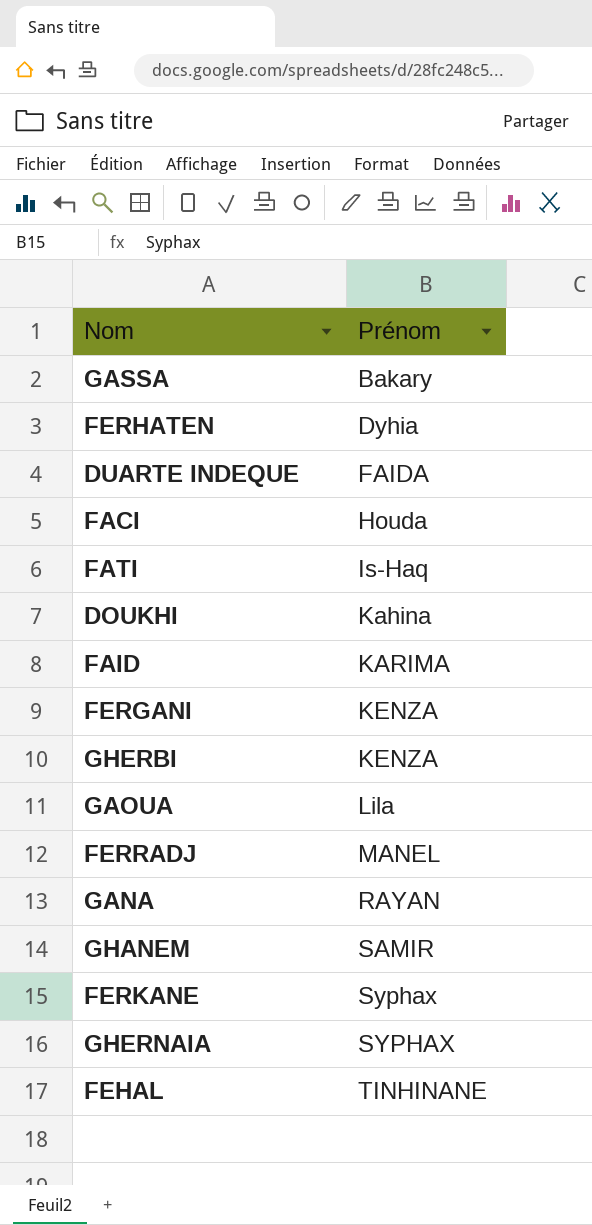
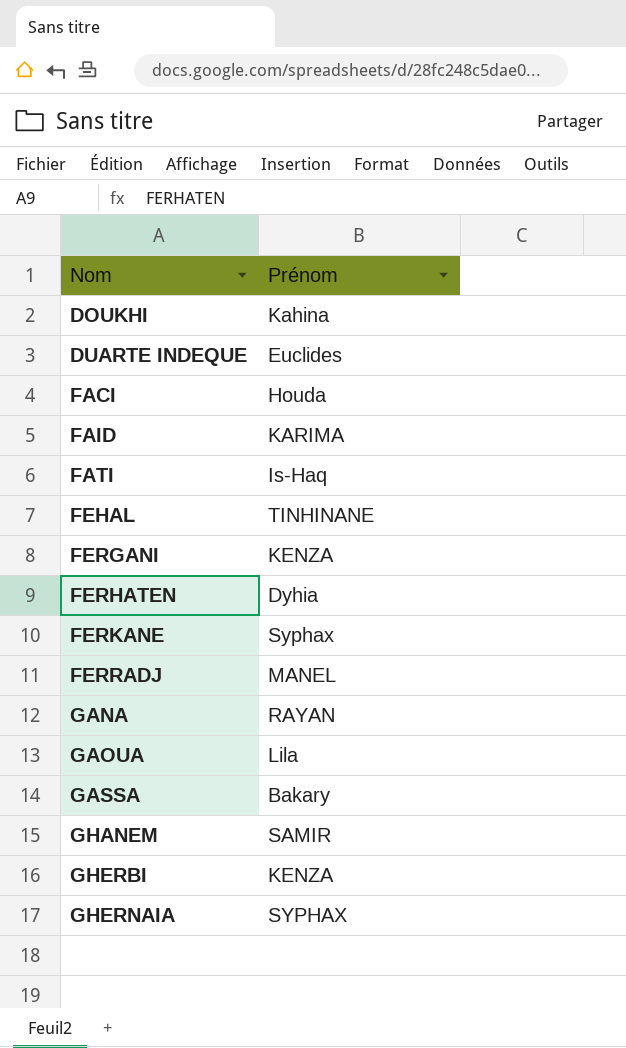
row order: Prénom ascending -> Nom ascending
DUARTE INDEQUE | Prénom: FAIDA -> Euclides

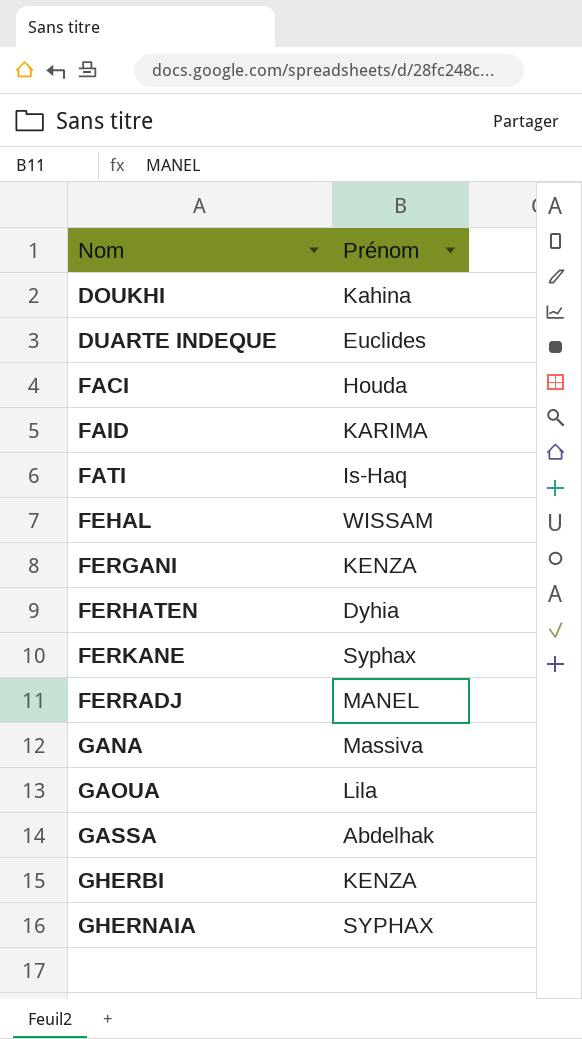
row GHANEM: SAMIR -> none
FEHAL | Prénom: TINHINANE -> WISSAM
GANA | Prénom: RAYAN -> Massiva
GASSA | Prénom: Bakary -> Abdelhak

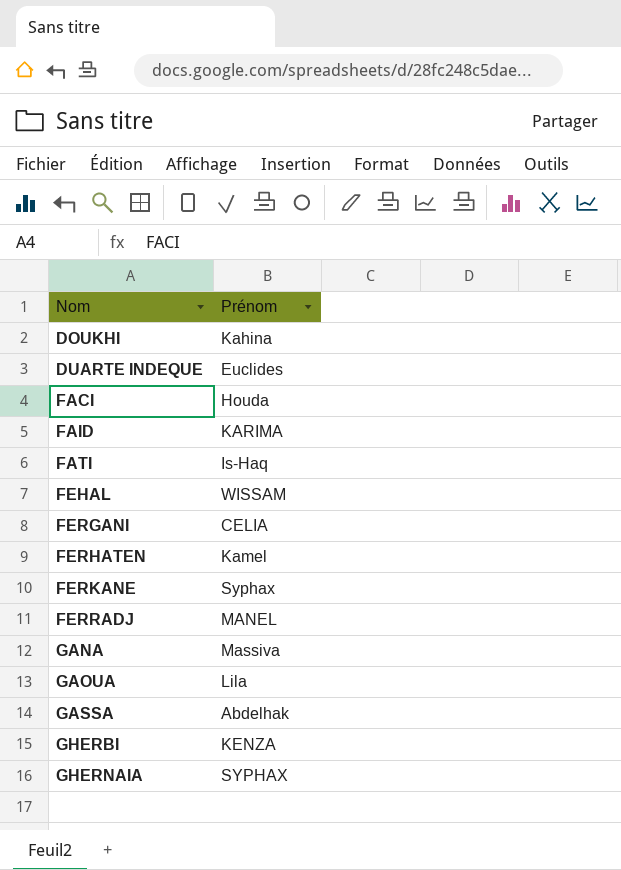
FERGANI | Prénom: KENZA -> CELIA
FERHATEN | Prénom: Dyhia -> Kamel

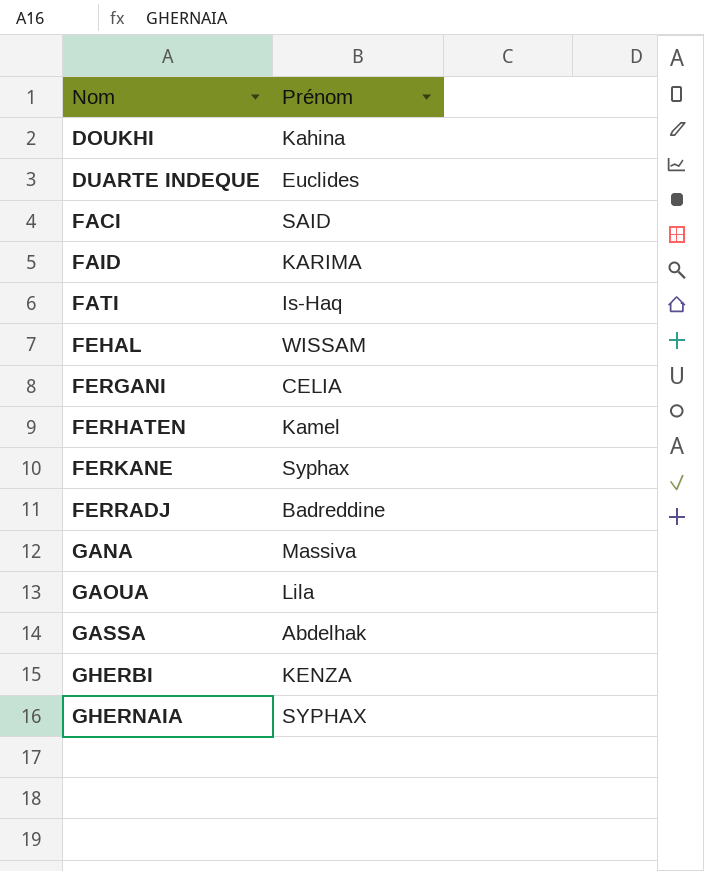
FACI | Prénom: Houda -> SAID
FERRADJ | Prénom: MANEL -> Badreddine

